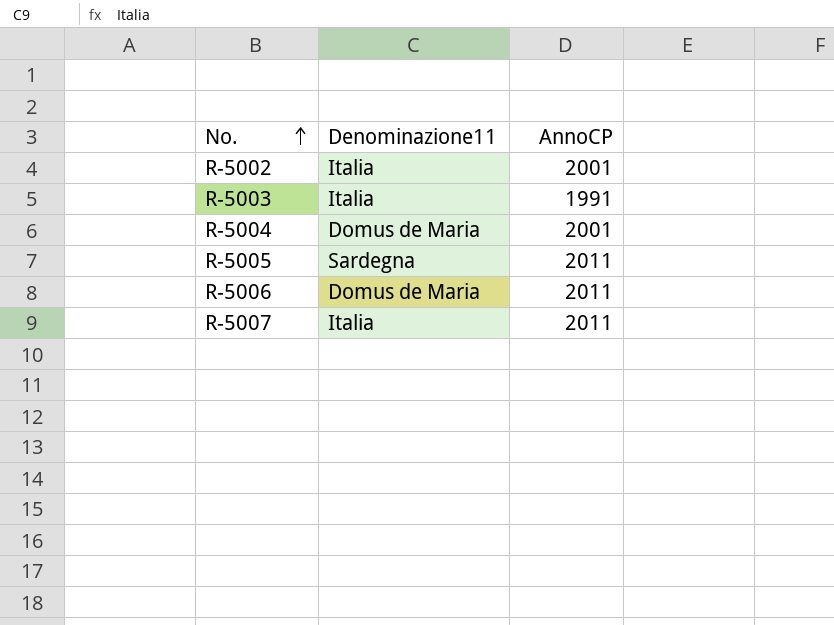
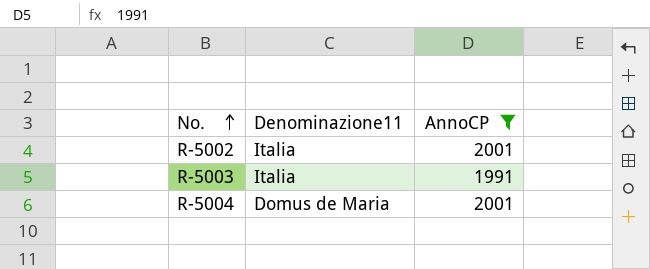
filter: none -> AnnoCP != 2011

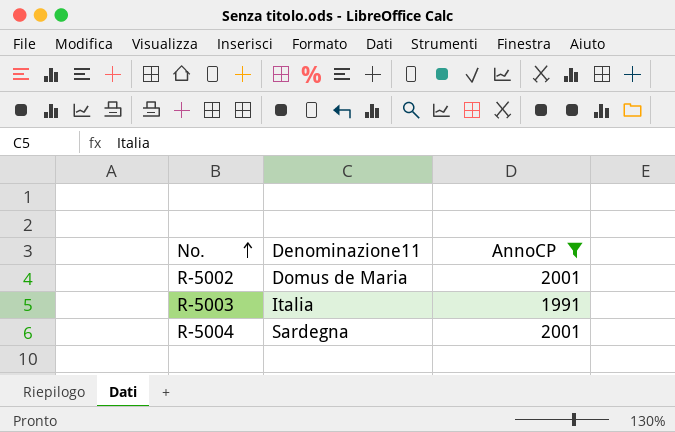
R-5002 | Denominazione11: Italia -> Domus de Maria
R-5004 | Denominazione11: Domus de Maria -> Sardegna

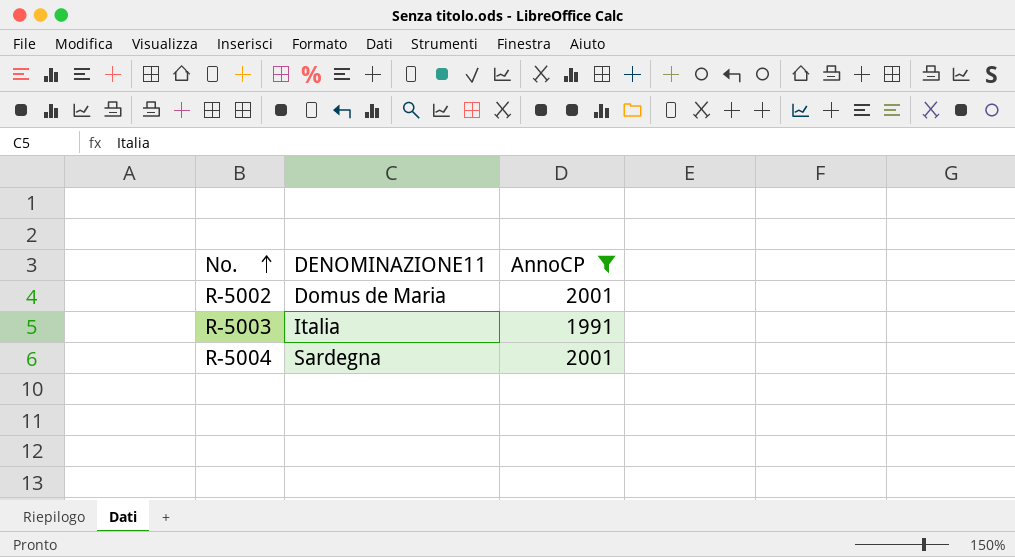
column name: Denominazione11 -> DENOMINAZIONE11

